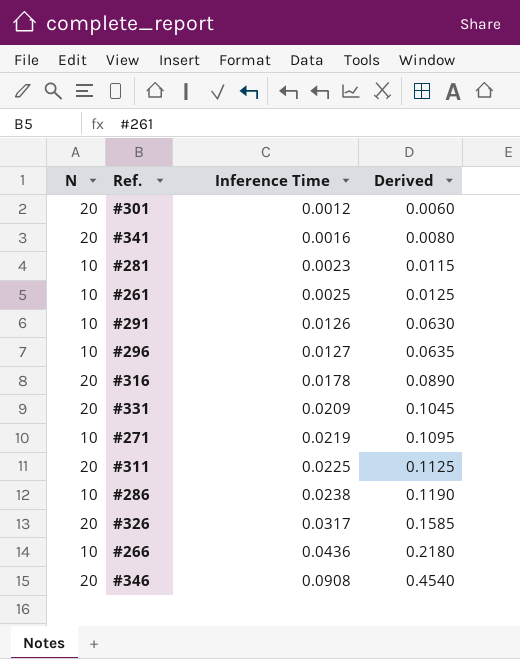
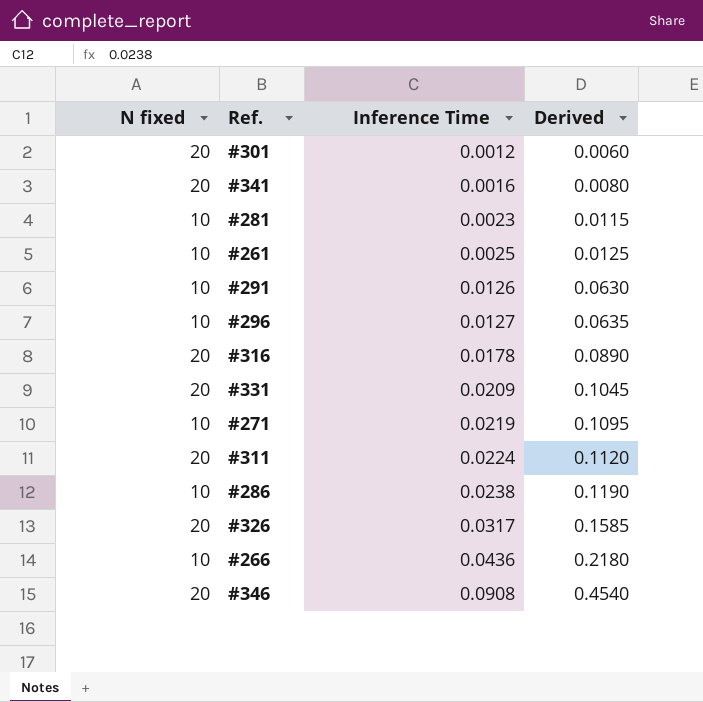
column name: N -> N fixed
#311 | Inference Time: 0.0225 -> 0.0224
#311 | Derived: 0.1125 -> 0.1120

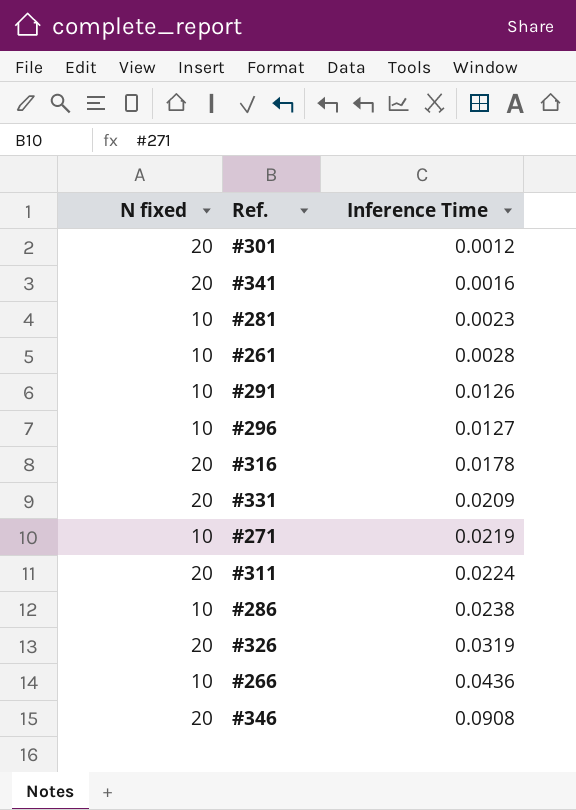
column Derived | formula: [Inference Time] * 5 -> none
#261 | Inference Time: 0.0025 -> 0.0028
#326 | Inference Time: 0.0317 -> 0.0319

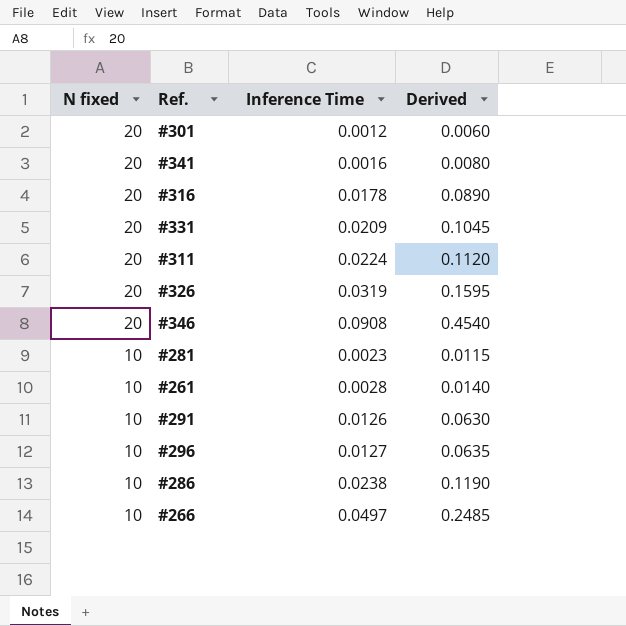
row order: Inference Time ascending -> N fixed descending
column Derived | formula: none -> [Inference Time] * 5
row #271: 10 | 0.0219 -> none
#266 | Inference Time: 0.0436 -> 0.0497

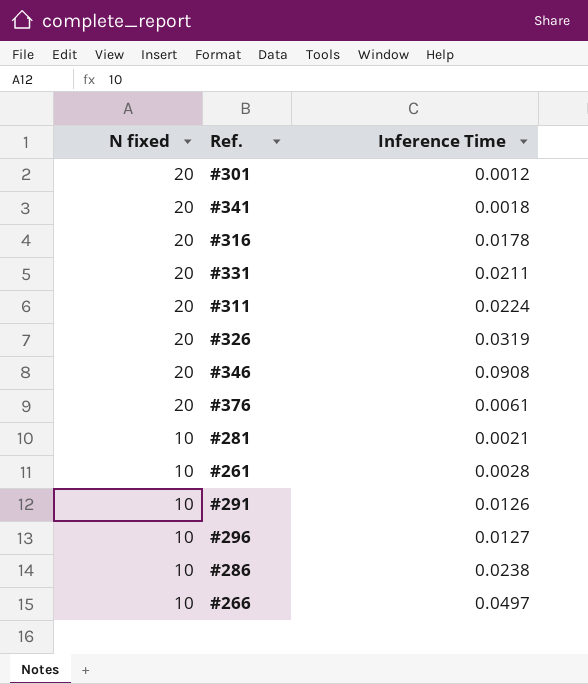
column Derived | formula: [Inference Time] * 5 -> none
#341 | Inference Time: 0.0016 -> 0.0018
#331 | Inference Time: 0.0209 -> 0.0211
row #376: none -> 20 | 0.0061
#281 | Inference Time: 0.0023 -> 0.0021

